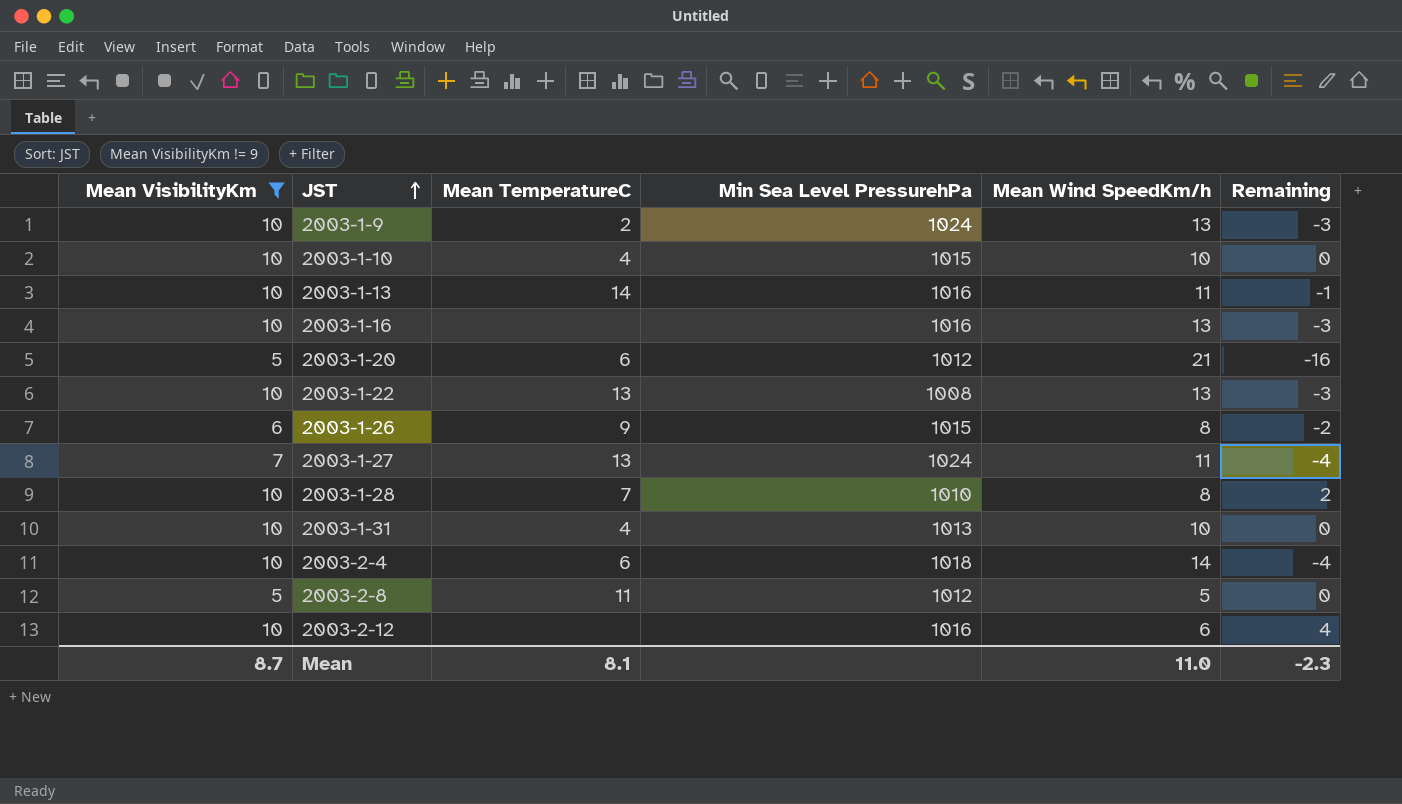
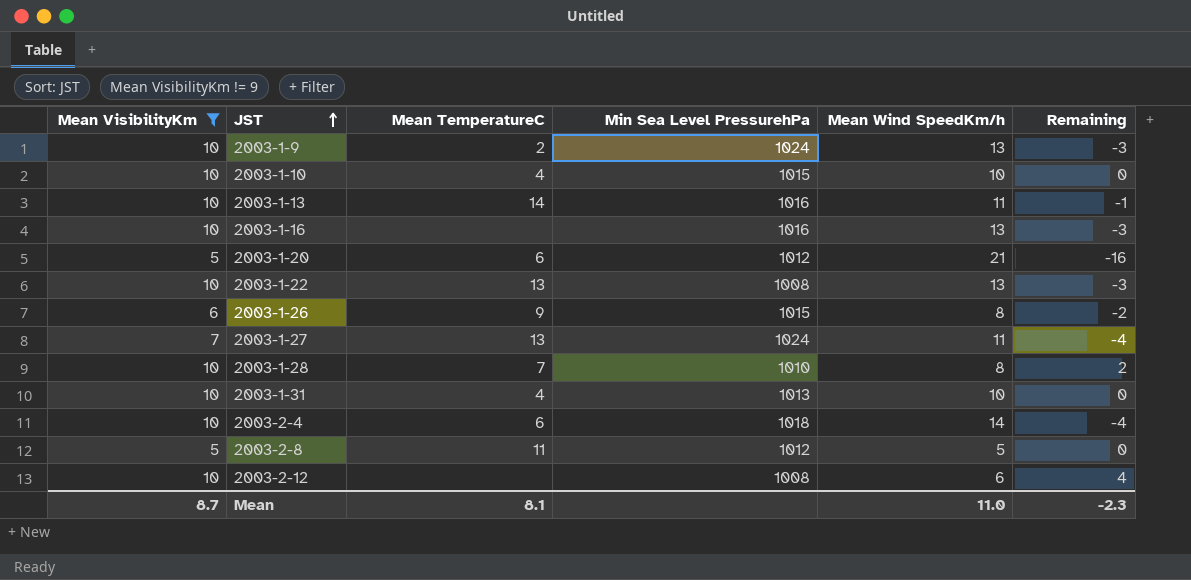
2003-2-12 | Min Sea Level PressurehPa: 1016 -> 1008

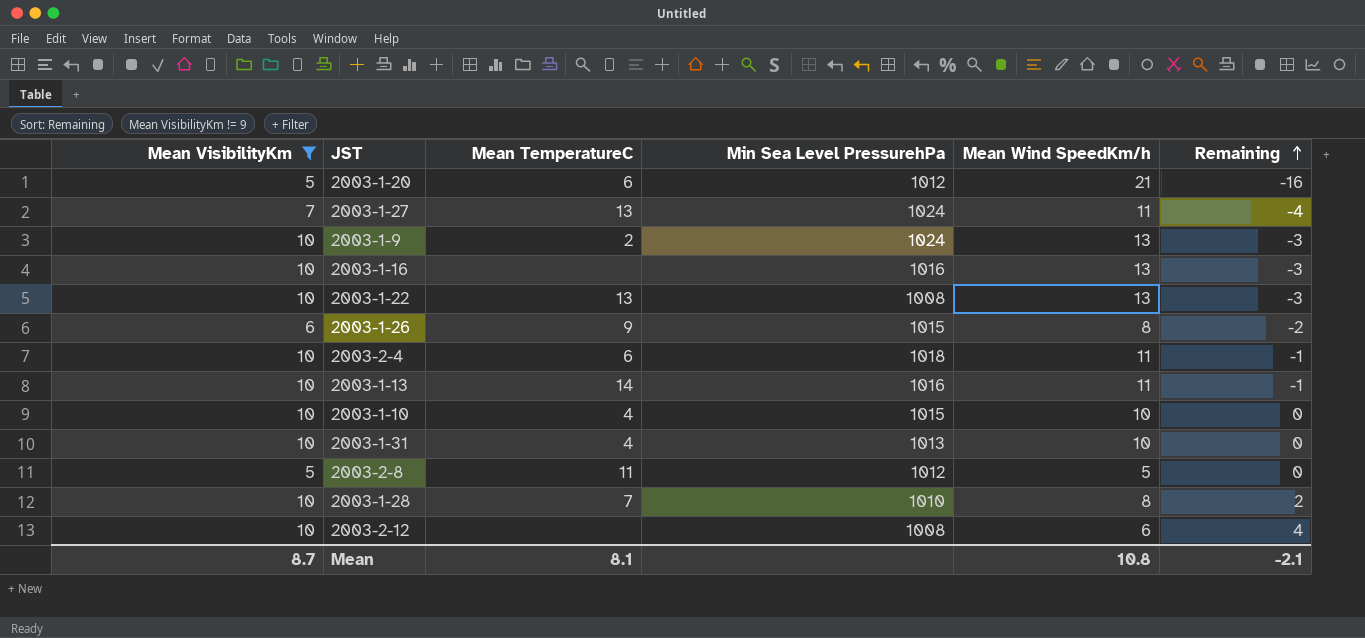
row order: JST ascending -> Remaining ascending
2003-2-4 | Mean Wind SpeedKm/h: 14 -> 11
2003-2-4 | Remaining: -4 -> -1
Mean | Mean Wind SpeedKm/h: 11.0 -> 10.8
Mean | Remaining: -2.3 -> -2.1

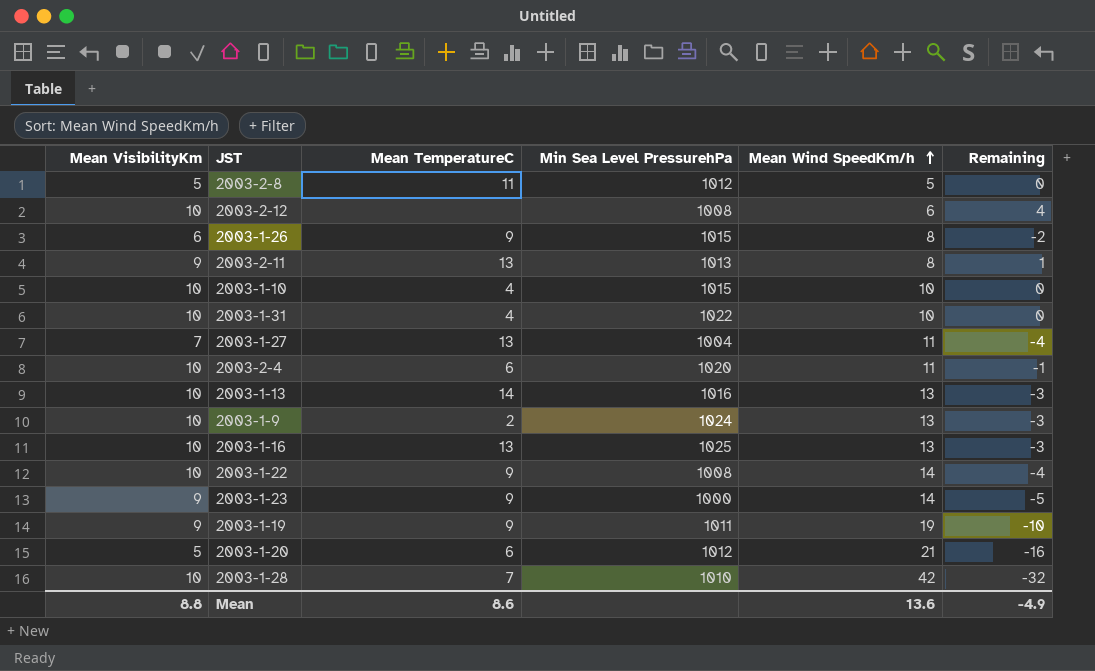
filter: Mean VisibilityKm != 9 -> none
row order: Remaining ascending -> Mean Wind SpeedKm/h ascending
2003-1-31 | Min Sea Level PressurehPa: 1013 -> 1022
2003-1-27 | Min Sea Level PressurehPa: 1024 -> 1004
2003-2-4 | Min Sea Level PressurehPa: 1018 -> 1020
2003-1-13 | Mean Wind SpeedKm/h: 11 -> 13
2003-1-13 | Remaining: -1 -> -3
2003-1-16 | Mean TemperatureC: none -> 13
2003-1-16 | Min Sea Level PressurehPa: 1016 -> 1025
2003-1-22 | Mean TemperatureC: 13 -> 9
2003-1-22 | Mean Wind SpeedKm/h: 13 -> 14
2003-1-22 | Remaining: -3 -> -4
2003-1-28 | Mean Wind SpeedKm/h: 8 -> 42
2003-1-28 | Remaining: 2 -> -32
Mean | Mean VisibilityKm: 8.7 -> 8.8
Mean | Mean TemperatureC: 8.1 -> 8.6
Mean | Mean Wind SpeedKm/h: 10.8 -> 13.6
Mean | Remaining: -2.1 -> -4.9

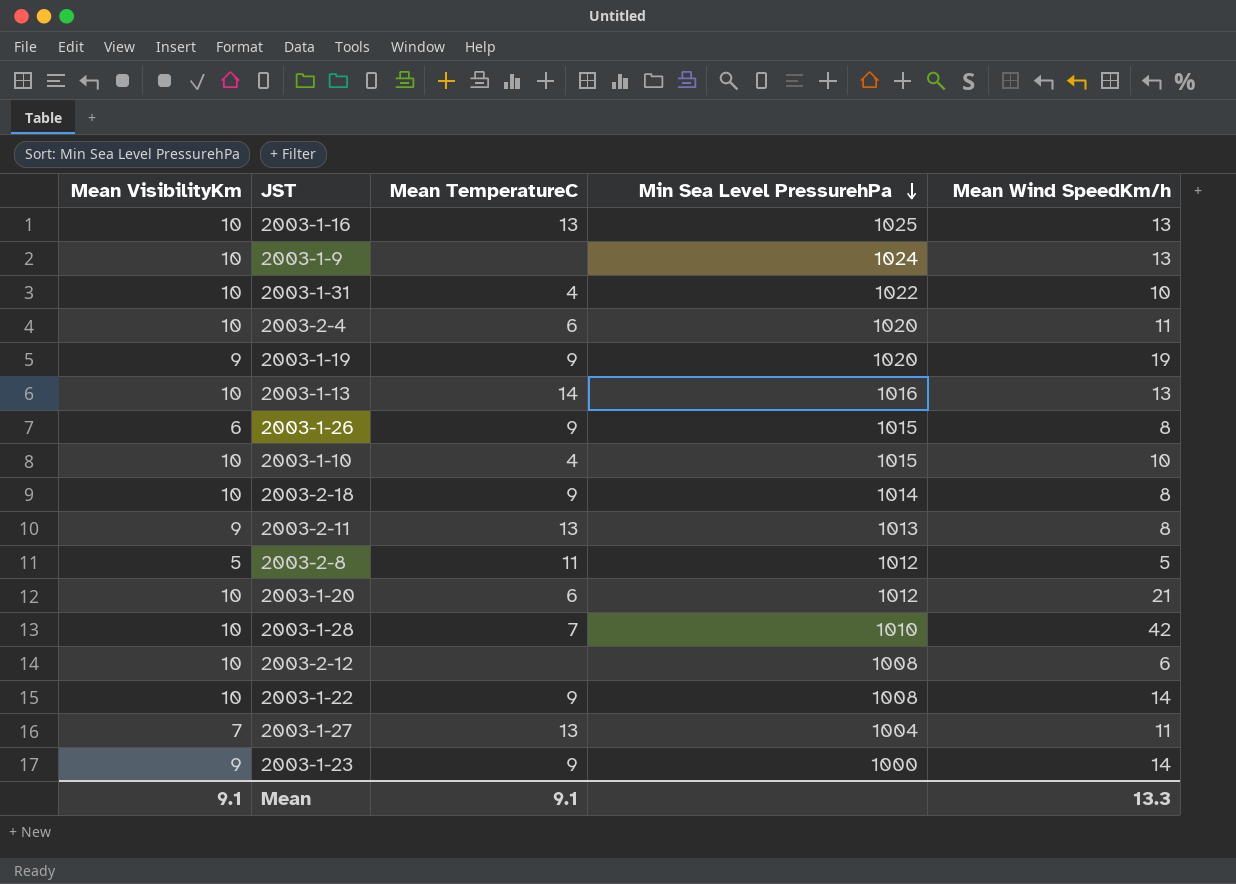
row order: Mean Wind SpeedKm/h ascending -> Min Sea Level PressurehPa descending
column Remaining | formula: [Mean VisibilityKm] - [Mean Wind SpeedKm/h] -> none
2003-1-9 | Mean TemperatureC: 2 -> none
2003-1-19 | Min Sea Level PressurehPa: 1011 -> 1020
row 2003-2-18: none -> 10 | 9 | 1014 | 8
2003-1-20 | Mean VisibilityKm: 5 -> 10
Mean | Mean VisibilityKm: 8.8 -> 9.1
Mean | Mean TemperatureC: 8.6 -> 9.1
Mean | Mean Wind SpeedKm/h: 13.6 -> 13.3

